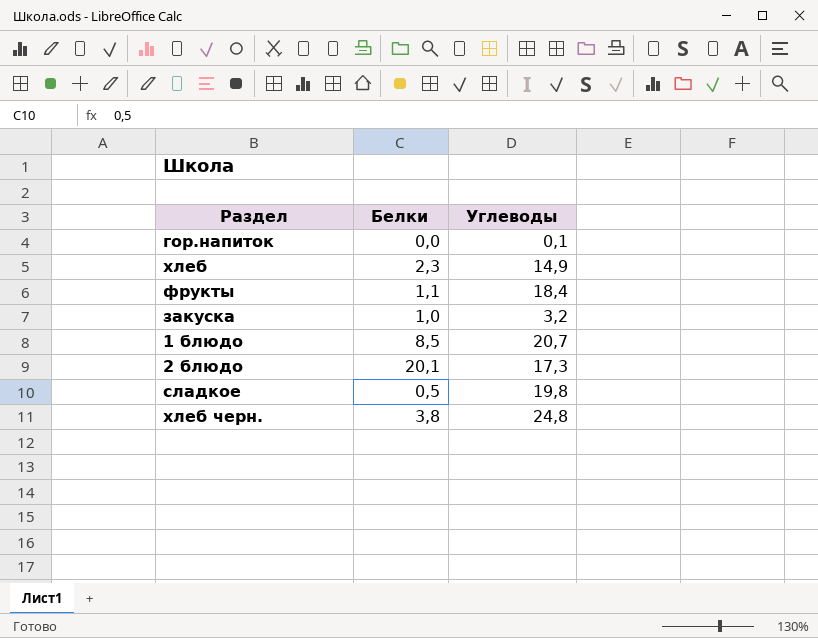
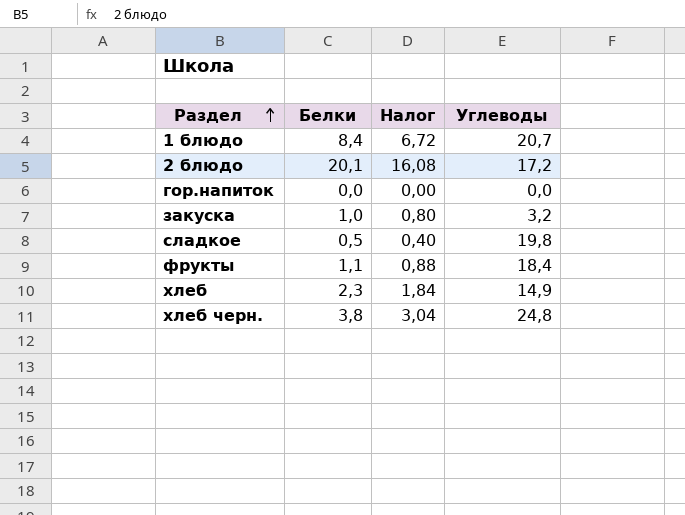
row order: none -> Раздел ascending
column Налог | formula: none -> [Белки] * 0,8
1 блюдо | Белки: 8,5 -> 8,4
2 блюдо | Углеводы: 17,3 -> 17,2
гор.напиток | Углеводы: 0,1 -> 0,0

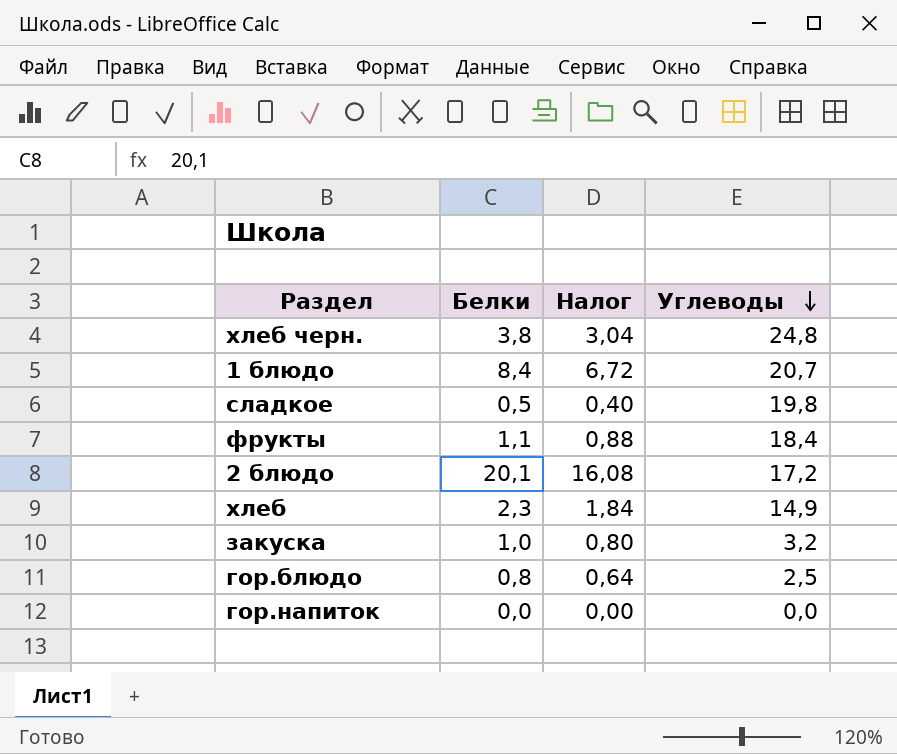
row order: Раздел ascending -> Углеводы descending
row гор.блюдо: none -> 0,8 | 0,64 | 2,5

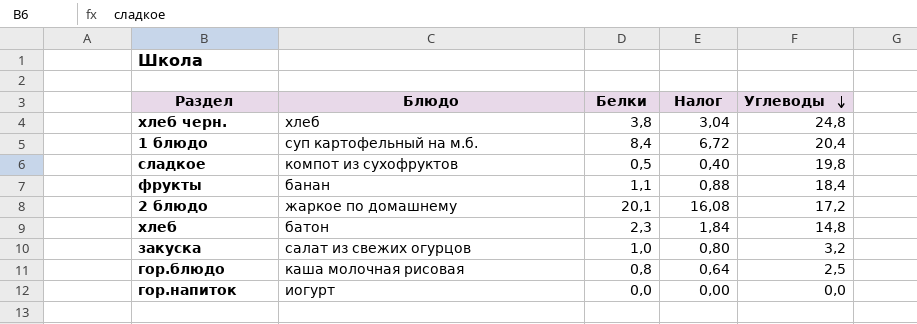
column Блюдо | position: none -> 2
1 блюдо | Углеводы: 20,7 -> 20,4
хлеб | Углеводы: 14,9 -> 14,8

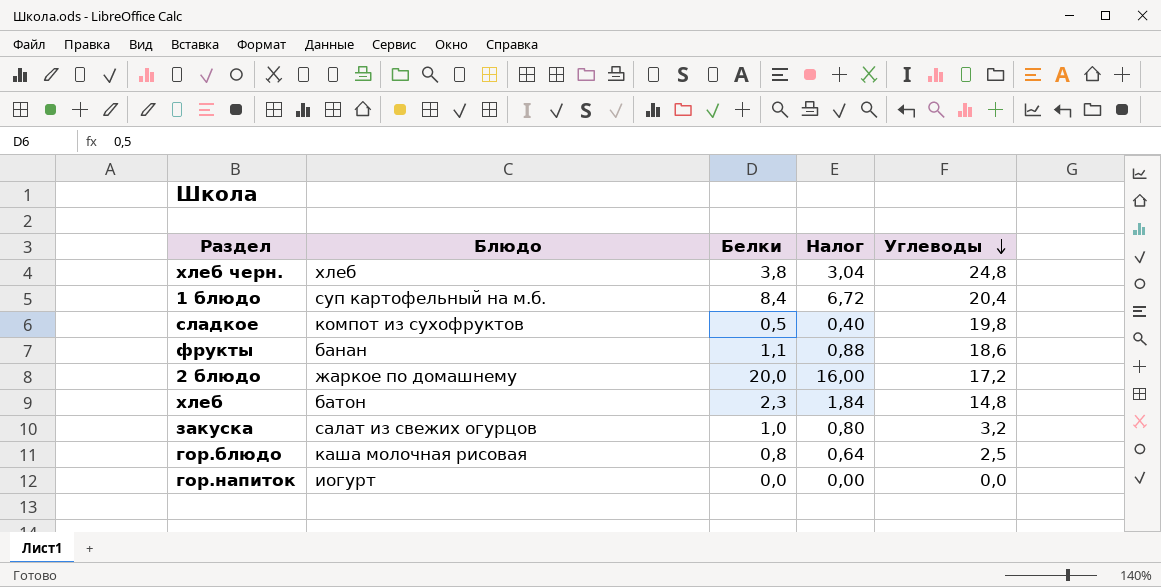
фрукты | Углеводы: 18,4 -> 18,6
2 блюдо | Белки: 20,1 -> 20,0
2 блюдо | Налог: 16,08 -> 16,00

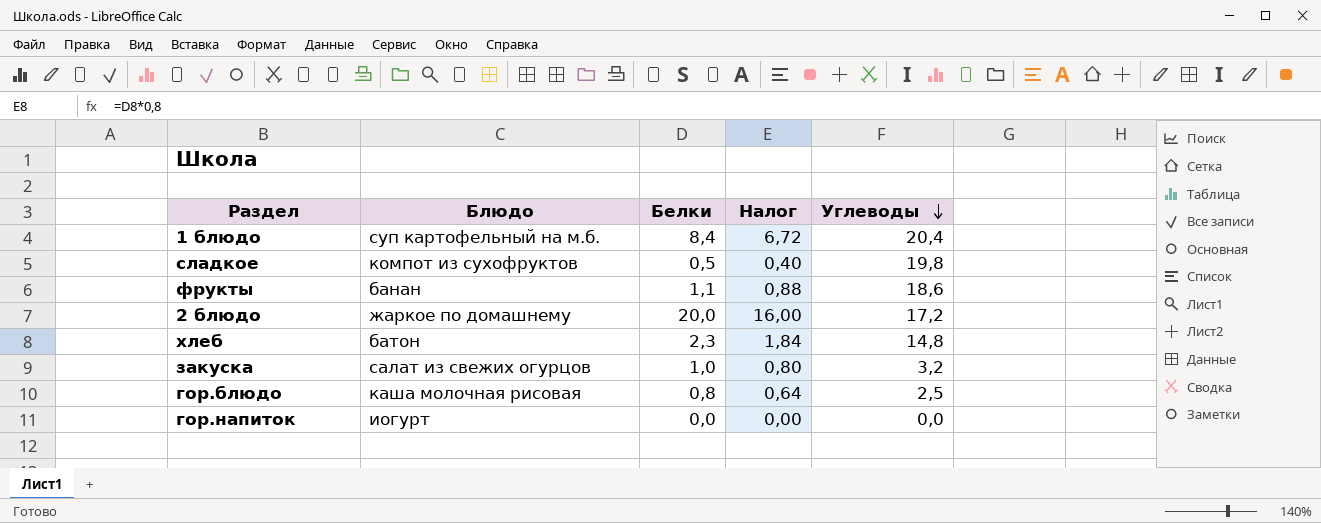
row хлеб черн.: хлеб | 3,8 | 3,04 | 24,8 -> none

